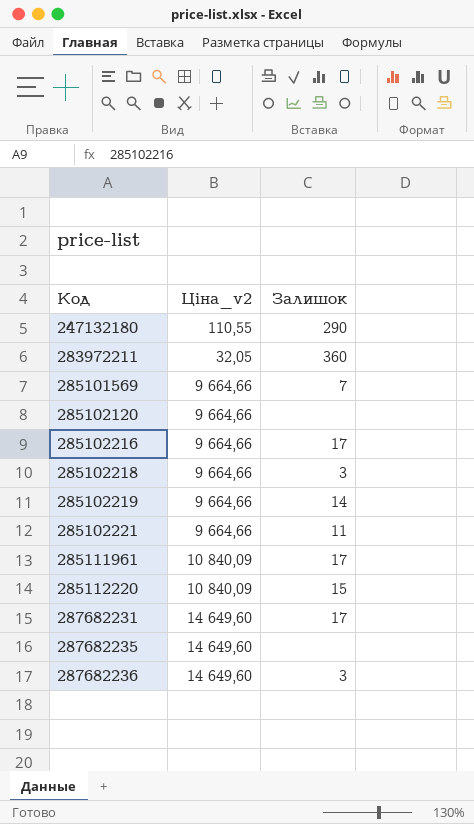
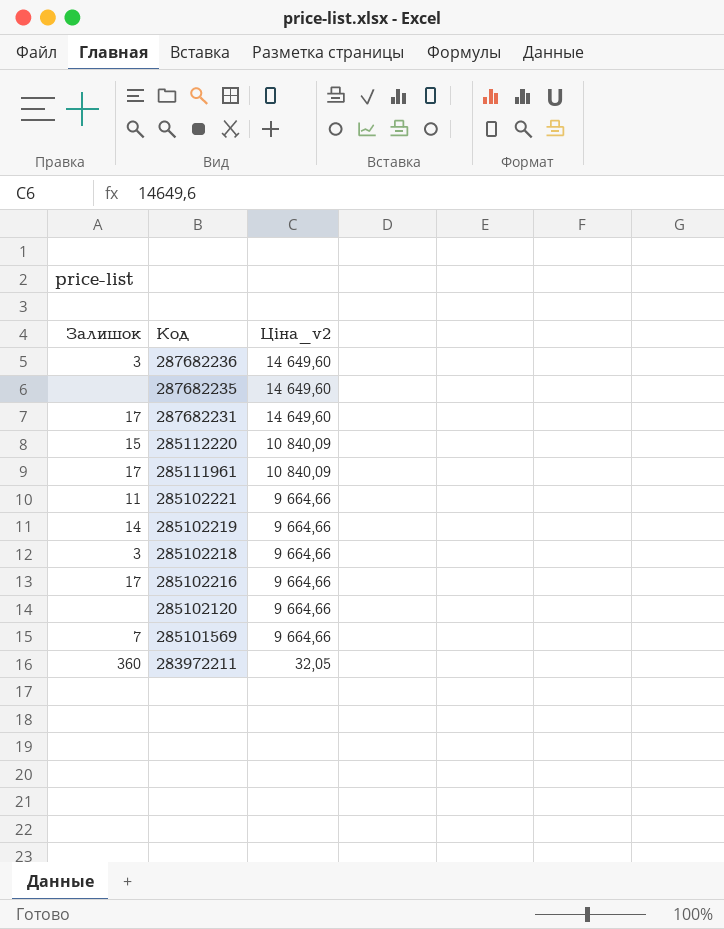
row order: Код ascending -> Код descending
column Залишок | position: 3 -> 1
row 247132180: 110,55 | 290 -> none

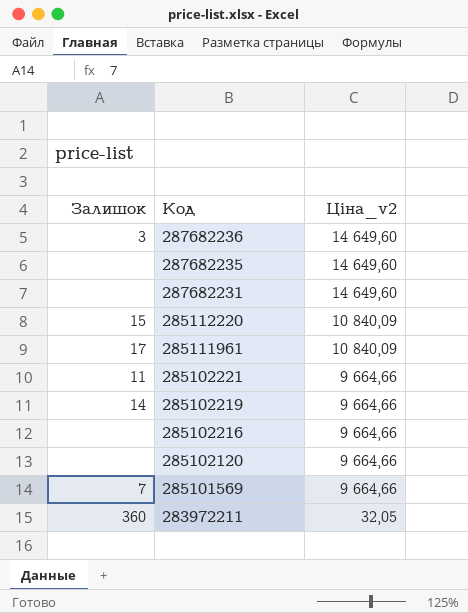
row 285102218: 3 | 9 664,66 -> none
287682231 | Залишок: 17 -> none
285102216 | Залишок: 17 -> none

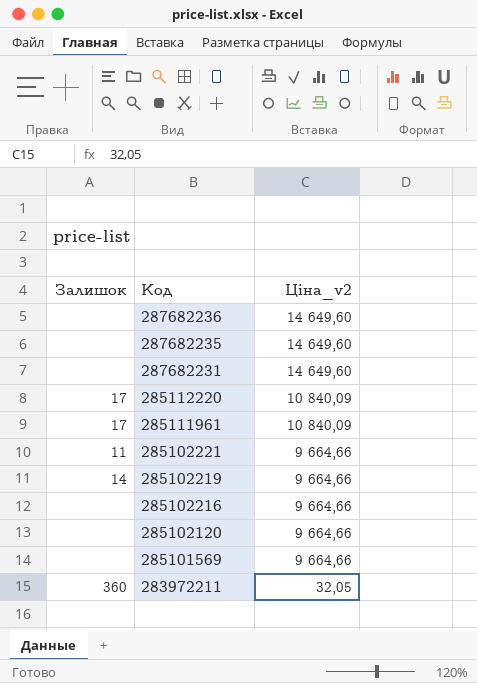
287682236 | Залишок: 3 -> none
285112220 | Залишок: 15 -> 17
285101569 | Залишок: 7 -> none

